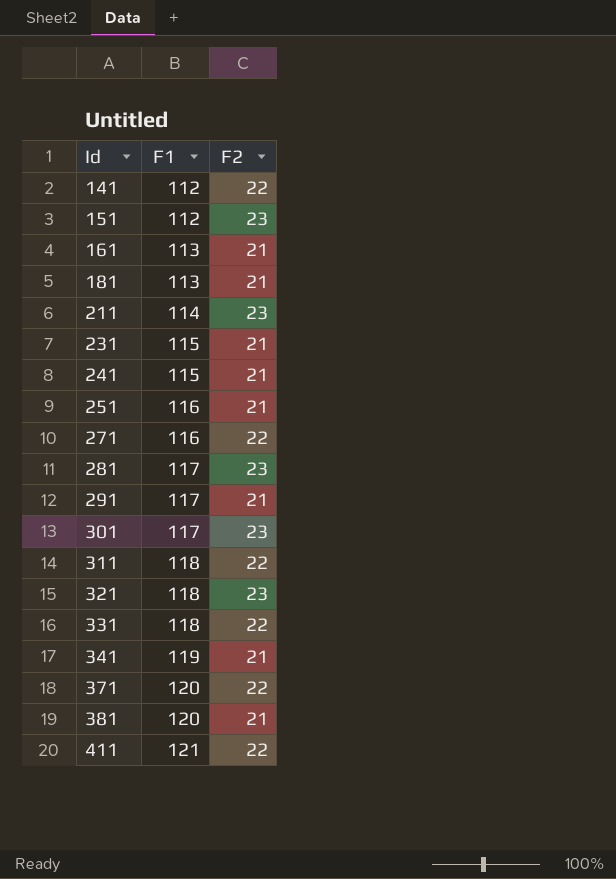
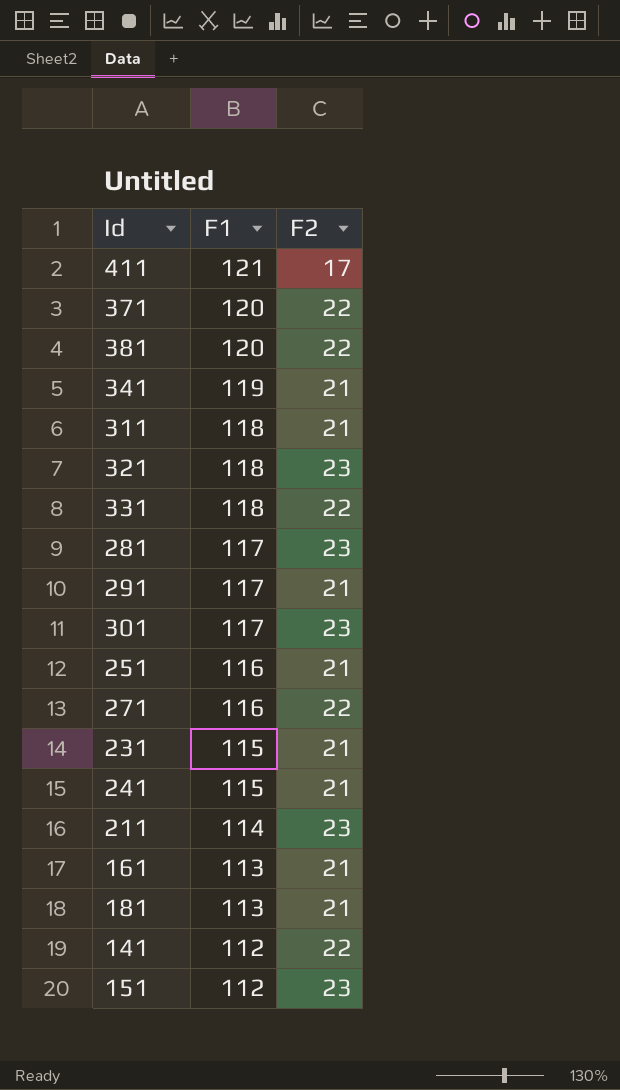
row order: Id ascending -> F1 descending
411 | F2: 22 -> 17
381 | F2: 21 -> 22
311 | F2: 22 -> 21

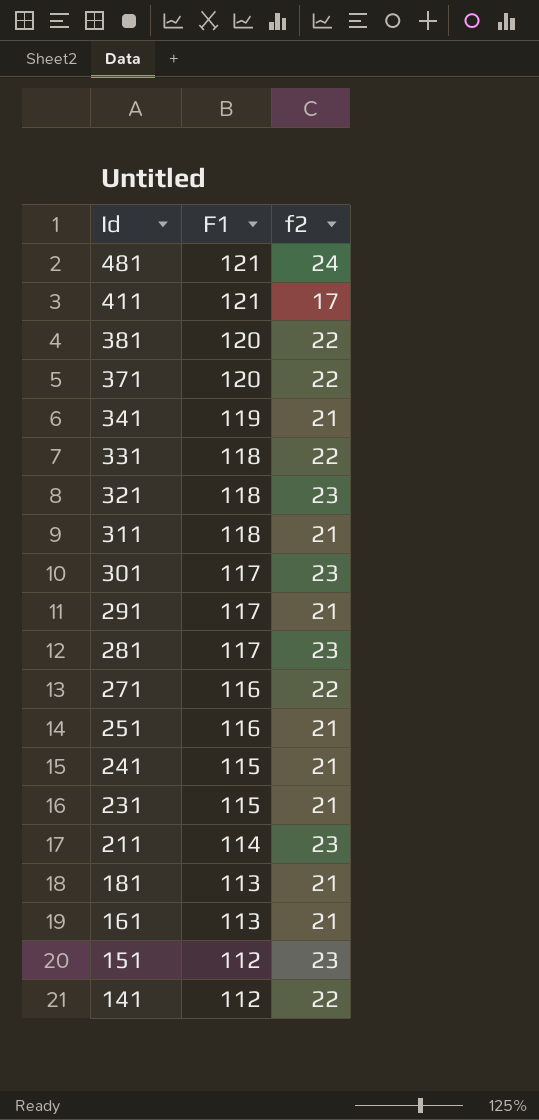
row order: F1 descending -> Id descending
column name: F2 -> f2
row 481: none -> 121 | 24

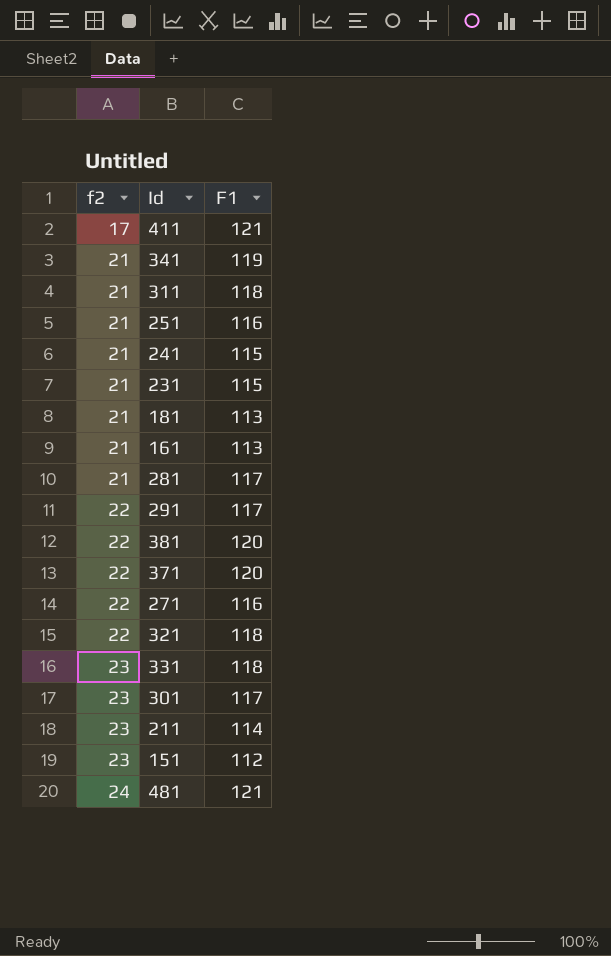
row order: Id descending -> f2 ascending
column f2 | position: 3 -> 1
row 141: 112 | 22 -> none
281 | f2: 23 -> 21
291 | f2: 21 -> 22
321 | f2: 23 -> 22
331 | f2: 22 -> 23

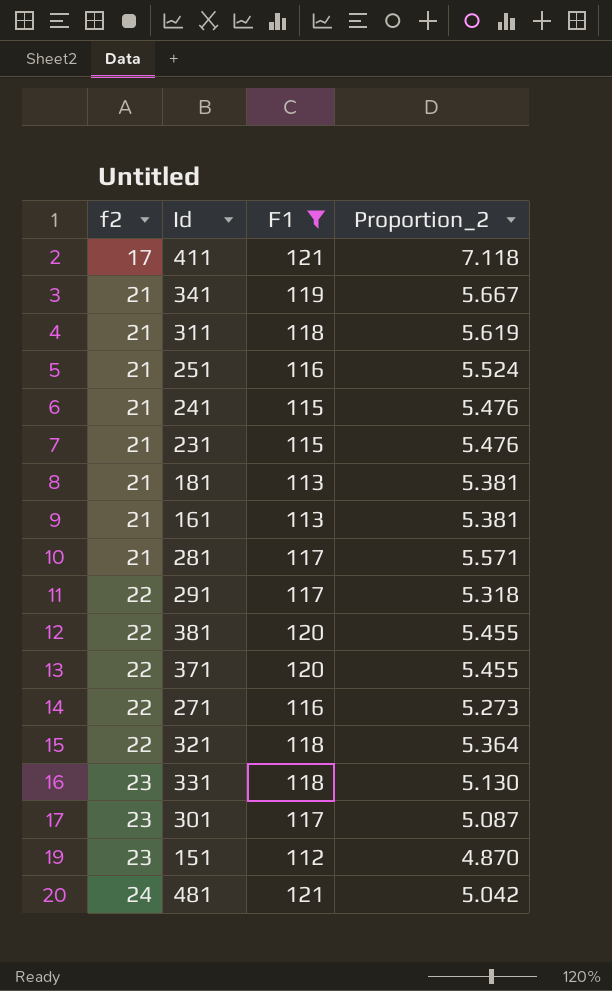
filter: none -> F1 != 114
column Proportion_2 | formula: none -> [F1] / [f2]

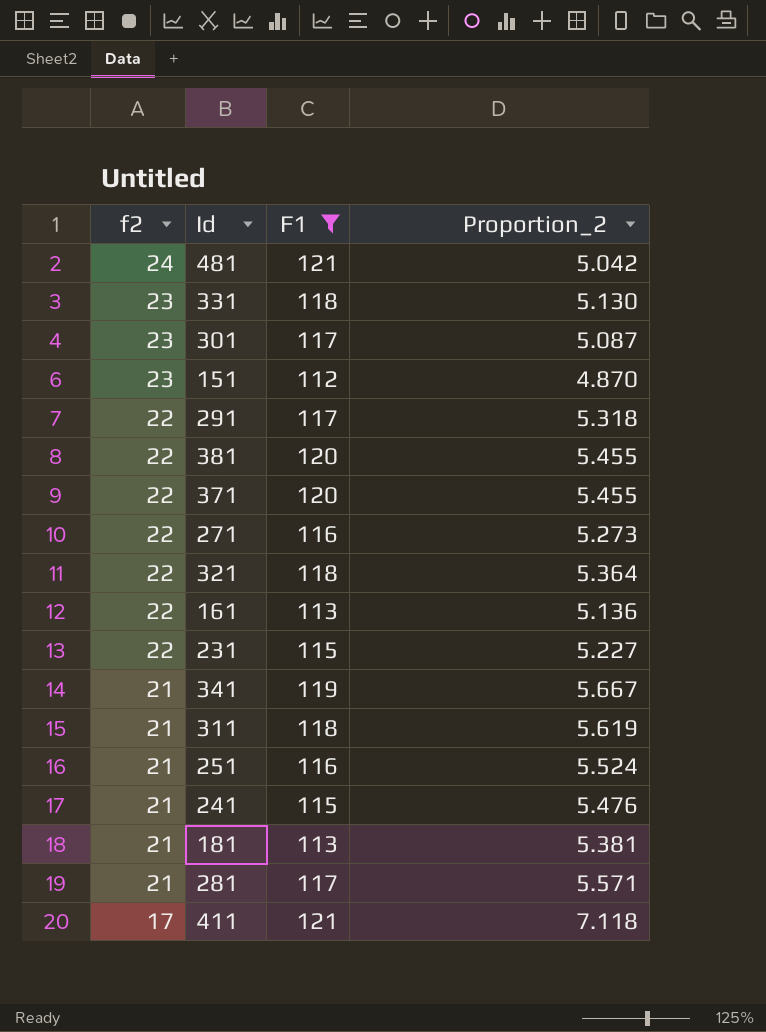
row order: f2 ascending -> f2 descending
161 | f2: 21 -> 22
161 | Proportion_2: 5.381 -> 5.136
231 | f2: 21 -> 22
231 | Proportion_2: 5.476 -> 5.227

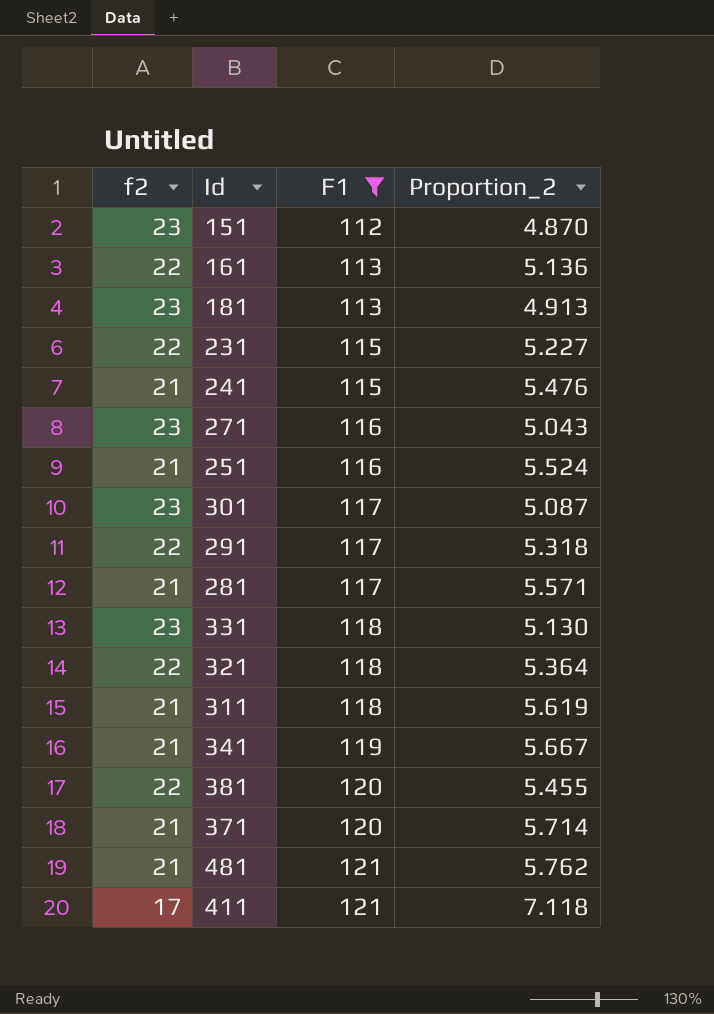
row order: f2 descending -> F1 ascending
181 | f2: 21 -> 23
181 | Proportion_2: 5.381 -> 4.913
271 | f2: 22 -> 23
271 | Proportion_2: 5.273 -> 5.043
371 | f2: 22 -> 21
371 | Proportion_2: 5.455 -> 5.714
481 | f2: 24 -> 21
481 | Proportion_2: 5.042 -> 5.762

